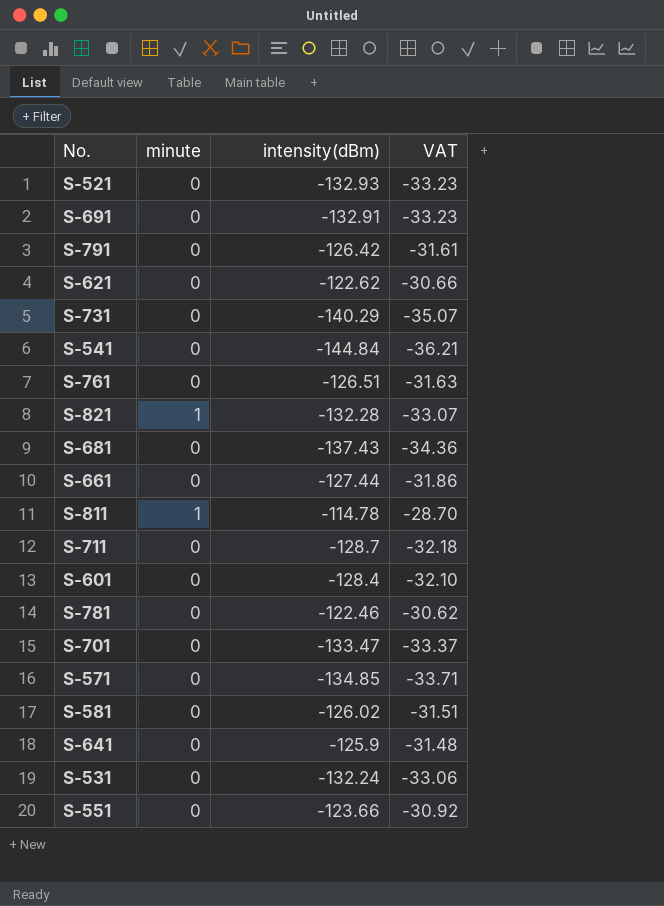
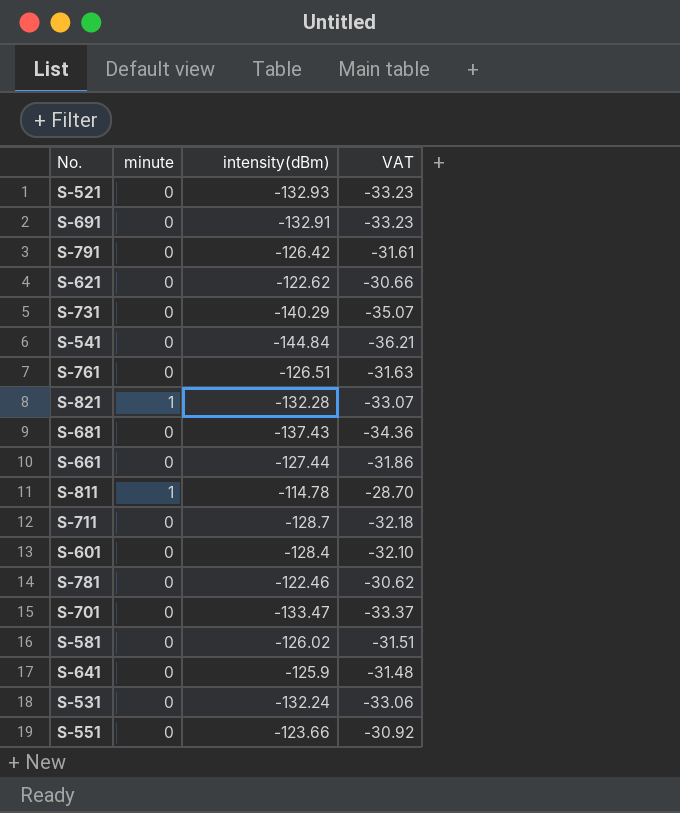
row S-571: 0 | -134.85 | -33.71 -> none

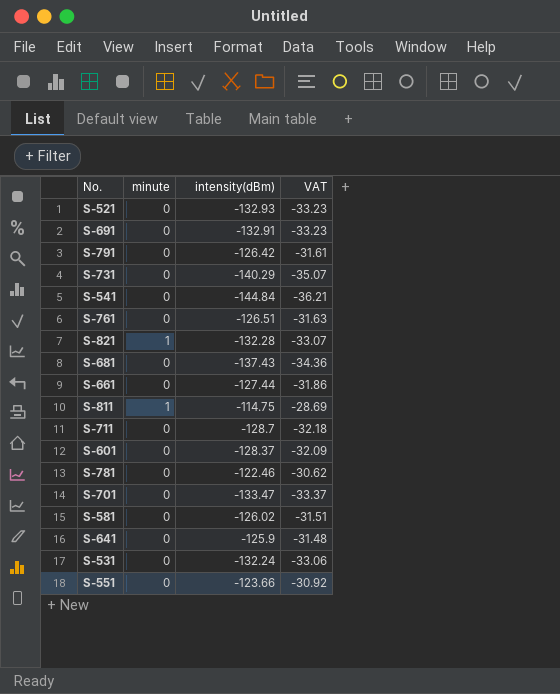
row S-621: 0 | -122.62 | -30.66 -> none
S-811 | intensity(dBm): -114.78 -> -114.75
S-811 | VAT: -28.70 -> -28.69
S-601 | intensity(dBm): -128.4 -> -128.37
S-601 | VAT: -32.10 -> -32.09

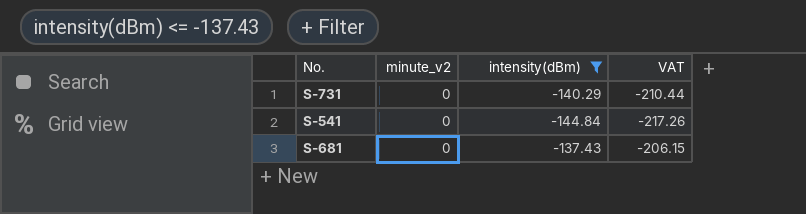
filter: none -> intensity(dBm) <= -137.43
column name: minute -> minute_v2
column VAT | formula: [intensity(dBm)] * 0.25 -> [intensity(dBm)] * 1.5

